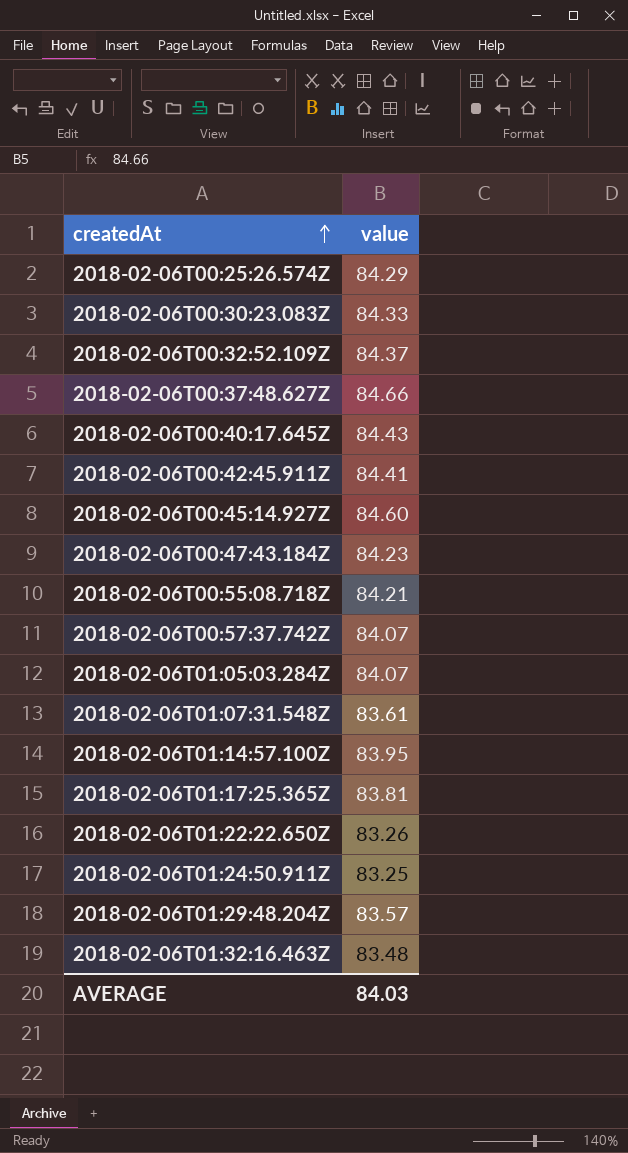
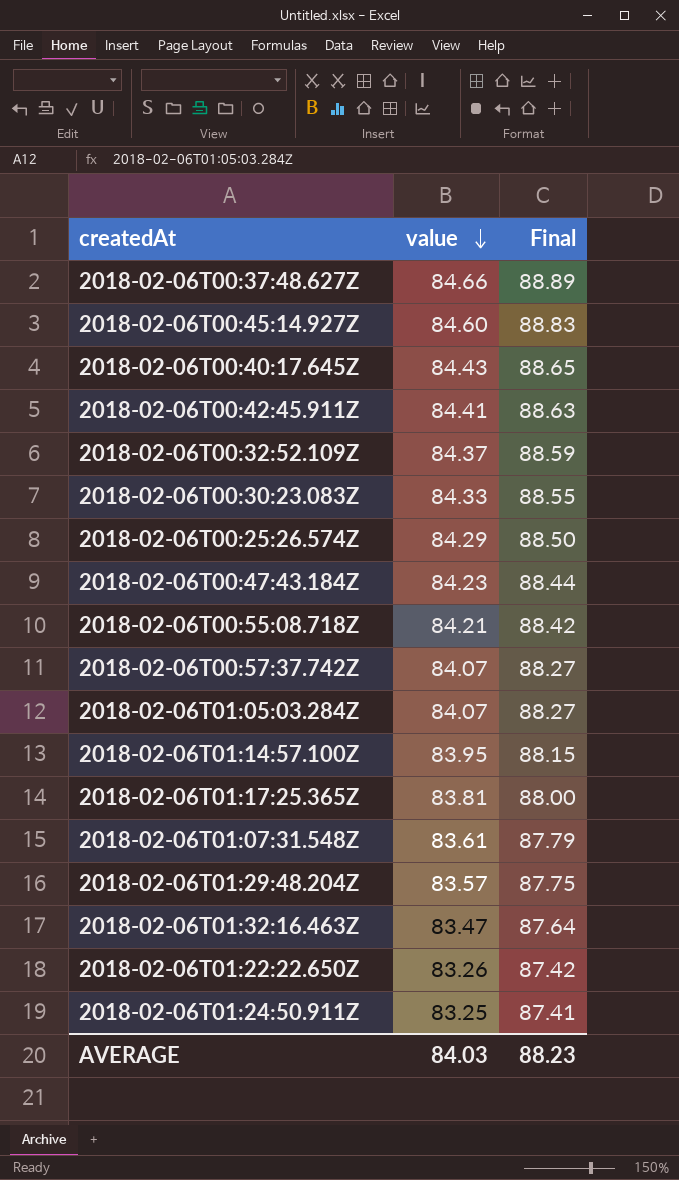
row order: createdAt ascending -> value descending
column Final | formula: none -> [value] * 1.05
2018-02-06T01:32:16.463Z | value: 83.48 -> 83.47

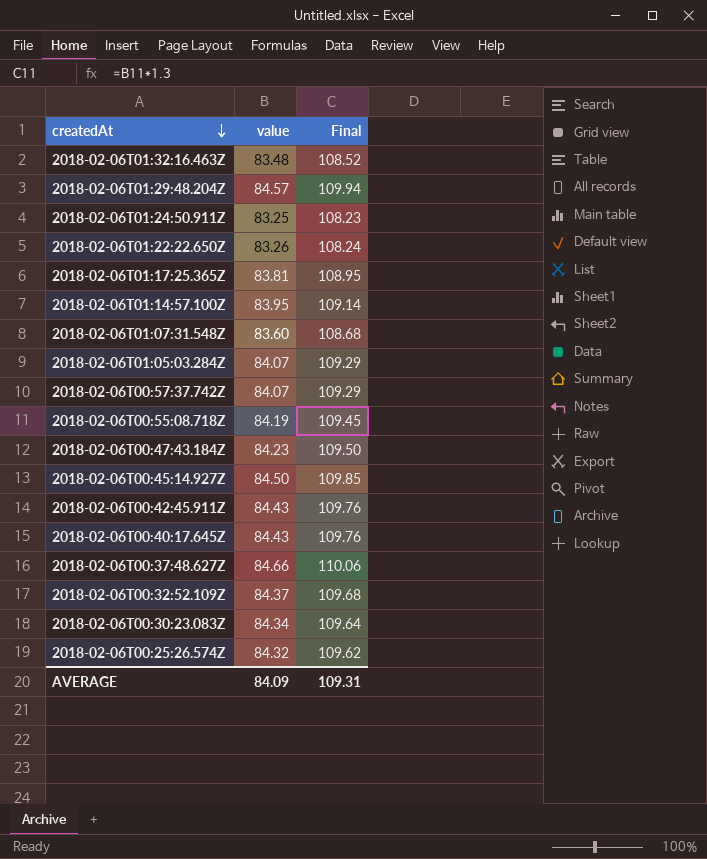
row order: value descending -> createdAt descending
column Final | formula: [value] * 1.05 -> [value] * 1.3
2018-02-06T01:32:16.463Z | value: 83.47 -> 83.48
2018-02-06T01:29:48.204Z | value: 83.57 -> 84.57
2018-02-06T01:07:31.548Z | value: 83.61 -> 83.60
2018-02-06T00:55:08.718Z | value: 84.21 -> 84.19
2018-02-06T00:45:14.927Z | value: 84.60 -> 84.50
2018-02-06T00:42:45.911Z | value: 84.41 -> 84.43
2018-02-06T00:30:23.083Z | value: 84.33 -> 84.34
2018-02-06T00:25:26.574Z | value: 84.29 -> 84.32
AVERAGE | value: 84.03 -> 84.09
AVERAGE | Final: 88.23 -> 109.31

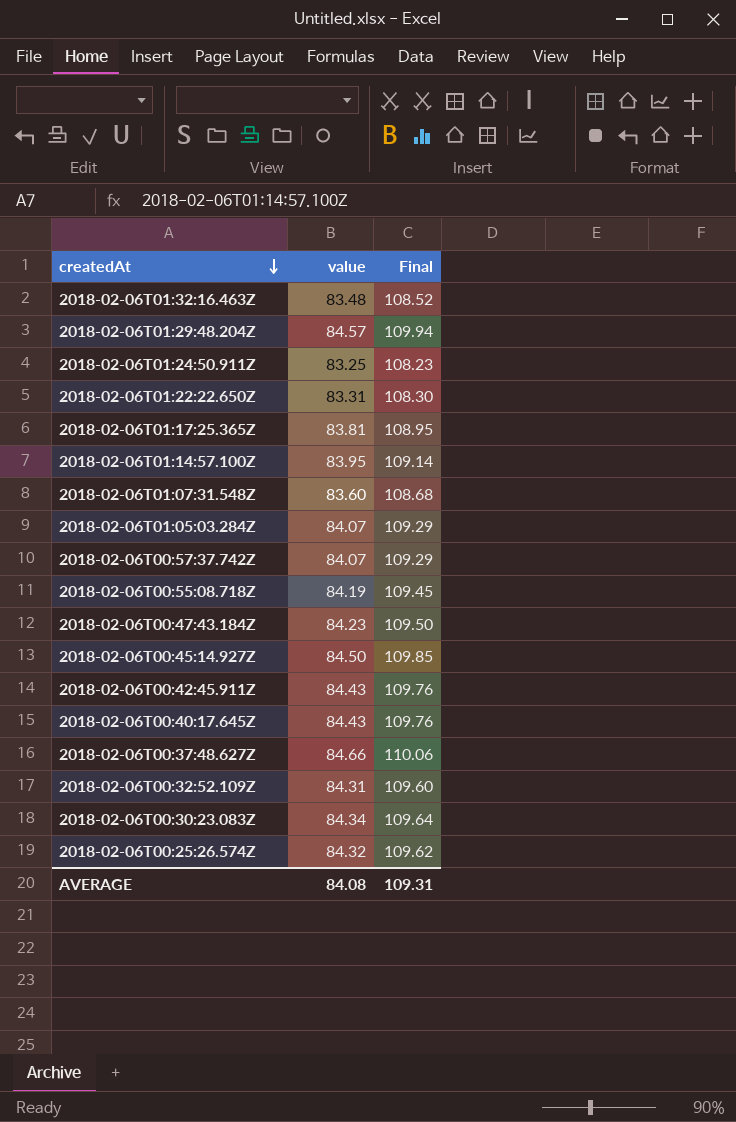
2018-02-06T01:22:22.650Z | value: 83.26 -> 83.31
2018-02-06T01:22:22.650Z | Final: 108.24 -> 108.30
2018-02-06T00:32:52.109Z | value: 84.37 -> 84.31
2018-02-06T00:32:52.109Z | Final: 109.68 -> 109.60
AVERAGE | value: 84.09 -> 84.08

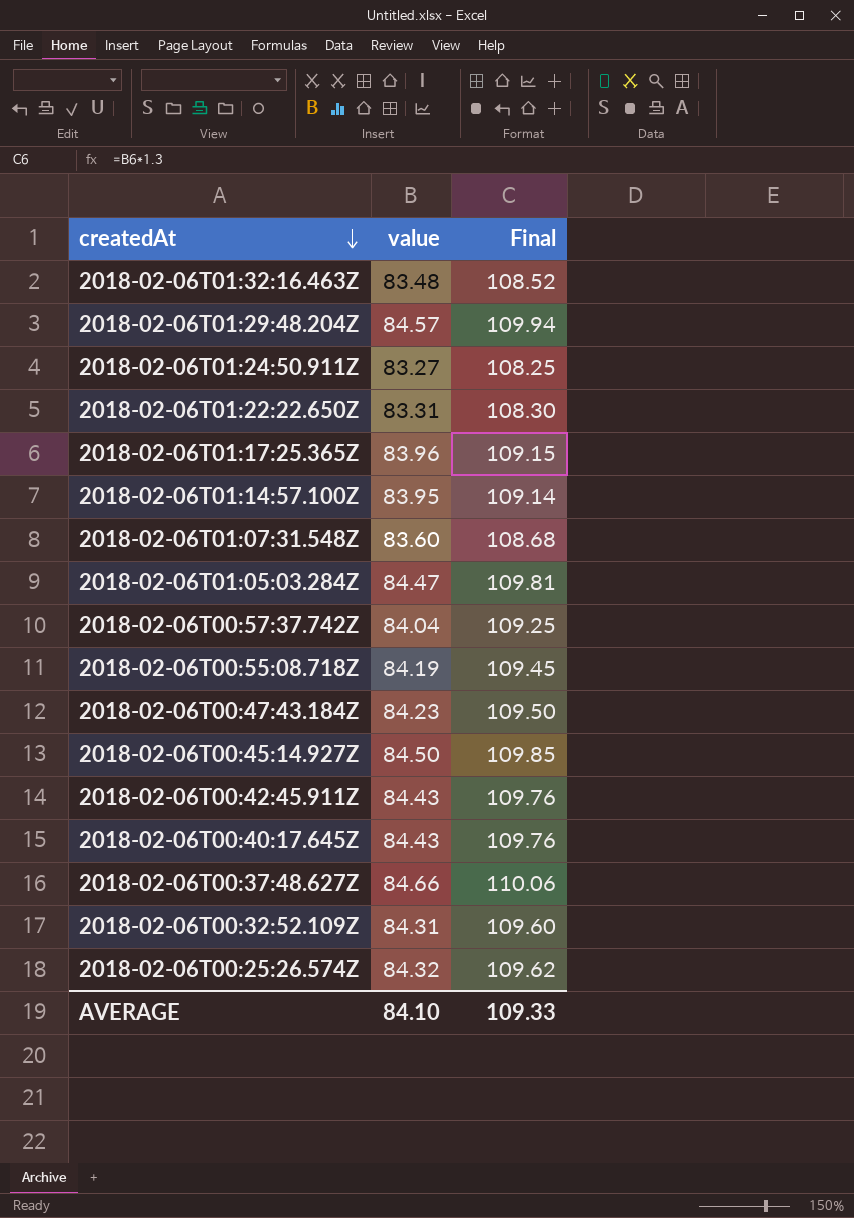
row 2018-02-06T00:30:23.083Z: 84.34 | 109.64 -> none
2018-02-06T01:24:50.911Z | value: 83.25 -> 83.27
2018-02-06T01:24:50.911Z | Final: 108.23 -> 108.25
2018-02-06T01:17:25.365Z | value: 83.81 -> 83.96
2018-02-06T01:17:25.365Z | Final: 108.95 -> 109.15
2018-02-06T01:05:03.284Z | value: 84.07 -> 84.47
2018-02-06T01:05:03.284Z | Final: 109.29 -> 109.81
2018-02-06T00:57:37.742Z | value: 84.07 -> 84.04
2018-02-06T00:57:37.742Z | Final: 109.29 -> 109.25
AVERAGE | value: 84.08 -> 84.10
AVERAGE | Final: 109.31 -> 109.33

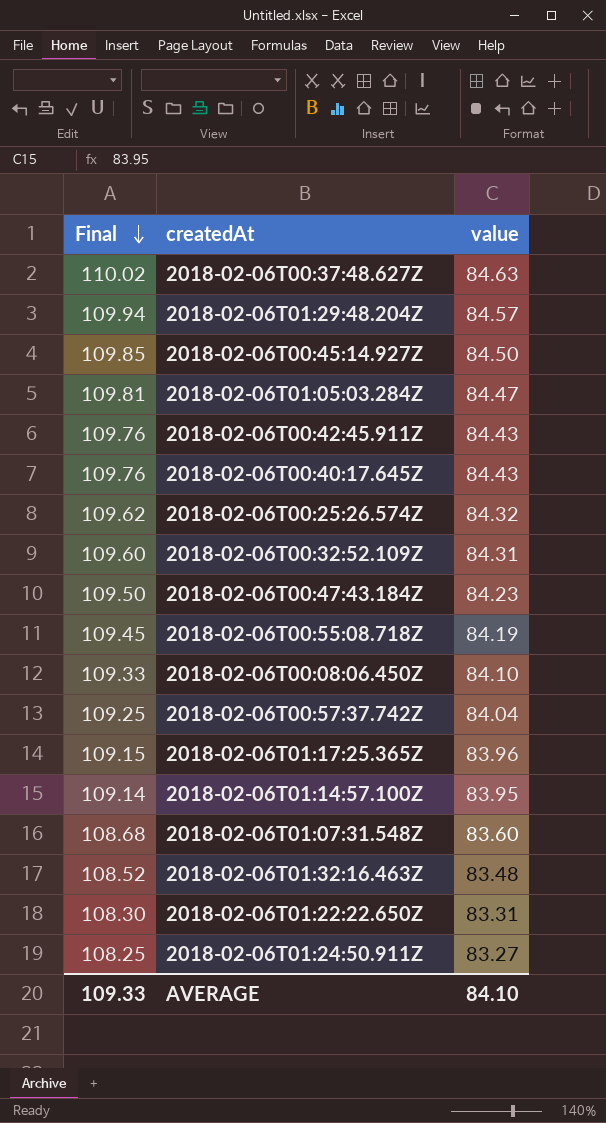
row order: createdAt descending -> Final descending
column Final | position: 3 -> 1
2018-02-06T00:37:48.627Z | Final: 110.06 -> 110.02
2018-02-06T00:37:48.627Z | value: 84.66 -> 84.63
row 2018-02-06T00:08:06.450Z: none -> 109.33 | 84.10

